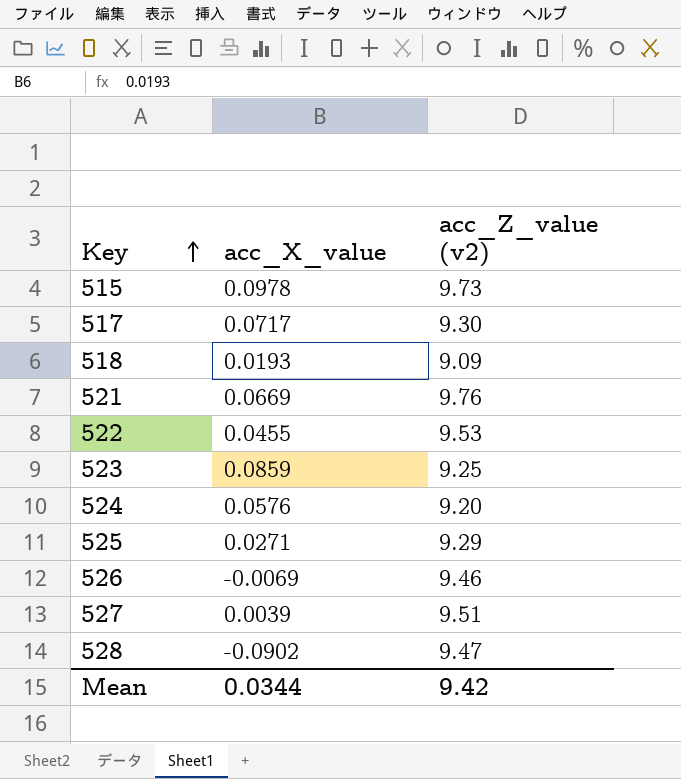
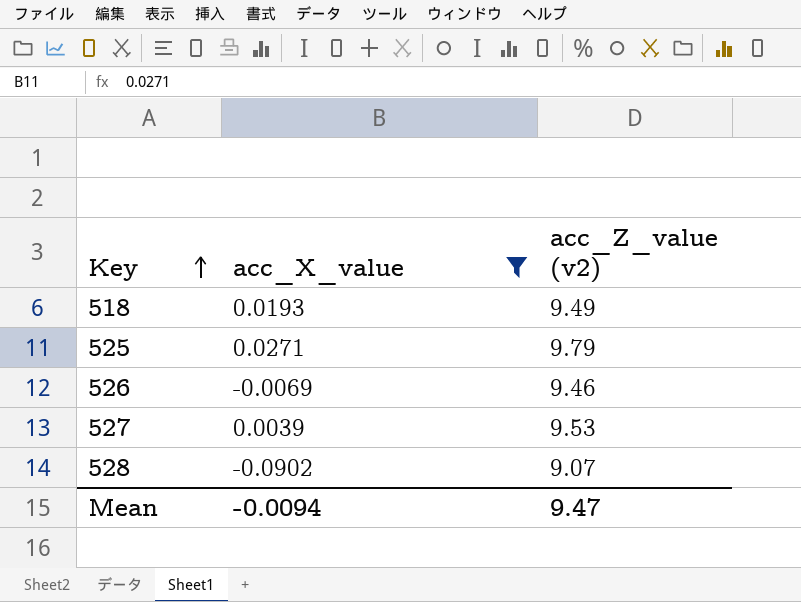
filter: none -> acc_X_value <= 0.0271
518 | acc_Z_value (v2): 9.09 -> 9.49
525 | acc_Z_value (v2): 9.29 -> 9.79
527 | acc_Z_value (v2): 9.51 -> 9.53
528 | acc_Z_value (v2): 9.47 -> 9.07
Mean | acc_X_value: 0.0344 -> -0.0094
Mean | acc_Z_value (v2): 9.42 -> 9.47

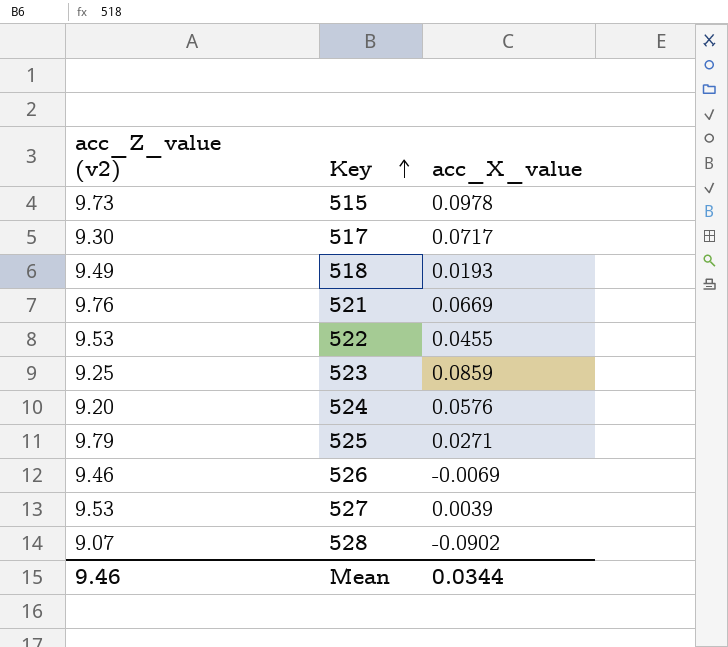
filter: acc_X_value <= 0.0271 -> none
column acc_Z_value (v2) | position: 3 -> 1
Mean | acc_Z_value (v2): 9.47 -> 9.46
Mean | acc_X_value: -0.0094 -> 0.0344

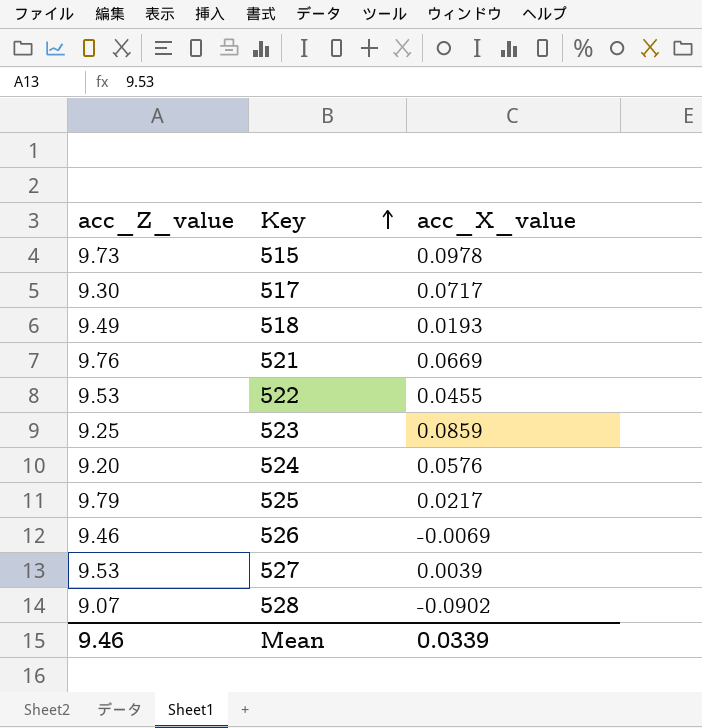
column name: acc_Z_value (v2) -> acc_Z_value
525 | acc_X_value: 0.0271 -> 0.0217
Mean | acc_X_value: 0.0344 -> 0.0339

